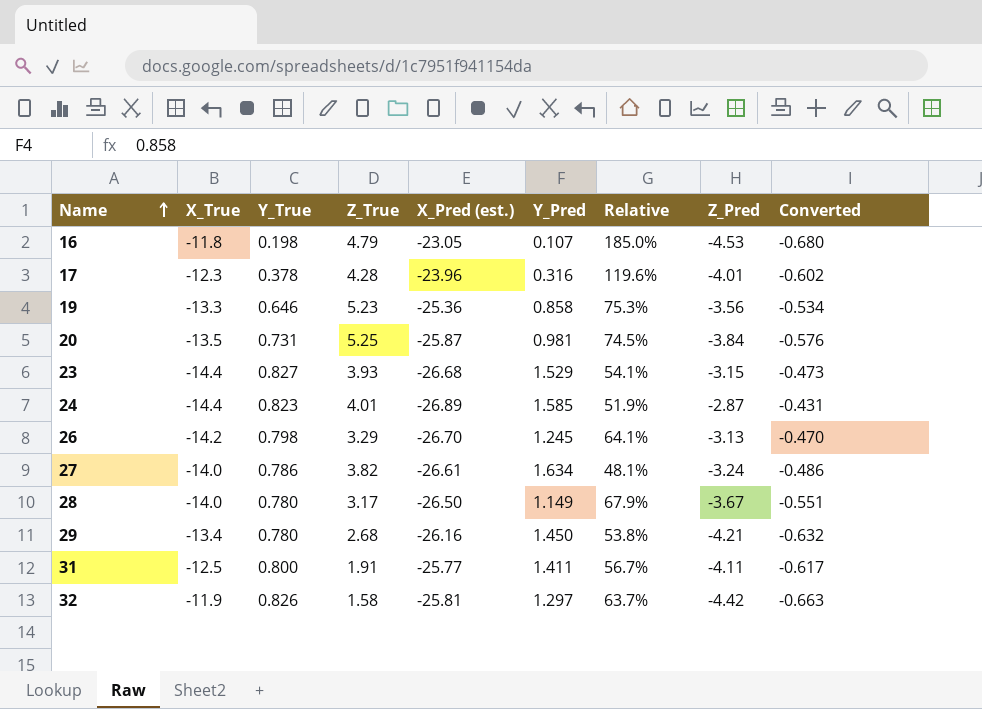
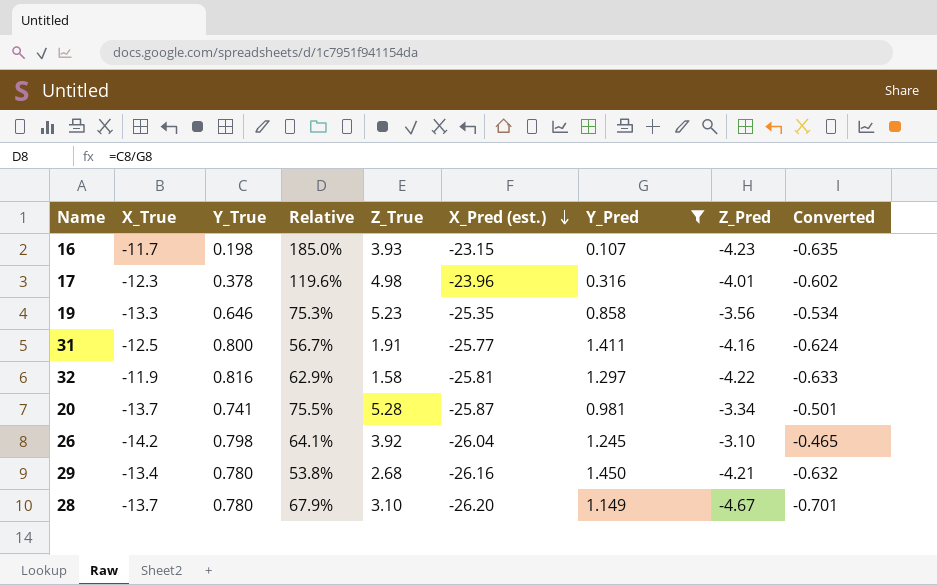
filter: none -> Y_Pred <= 1.450
row order: Name ascending -> X_Pred (est.) descending
column Relative | position: 7 -> 4
16 | X_True: -11.8 -> -11.7
16 | Z_True: 4.79 -> 3.93
16 | X_Pred (est.): -23.05 -> -23.15
16 | Z_Pred: -4.53 -> -4.23
16 | Converted: -0.680 -> -0.635
17 | Z_True: 4.28 -> 4.98
19 | X_Pred (est.): -25.36 -> -25.35
31 | Z_Pred: -4.11 -> -4.16
31 | Converted: -0.617 -> -0.624
32 | Y_True: 0.826 -> 0.816
32 | Relative: 63.7% -> 62.9%
32 | Z_Pred: -4.42 -> -4.22
32 | Converted: -0.663 -> -0.633
20 | X_True: -13.5 -> -13.7
20 | Y_True: 0.731 -> 0.741
20 | Relative: 74.5% -> 75.5%
20 | Z_True: 5.25 -> 5.28
20 | Z_Pred: -3.84 -> -3.34
20 | Converted: -0.576 -> -0.501
26 | Z_True: 3.29 -> 3.92
26 | X_Pred (est.): -26.70 -> -26.04
26 | Z_Pred: -3.13 -> -3.10
26 | Converted: -0.470 -> -0.465
28 | X_True: -14.0 -> -13.7
28 | Z_True: 3.17 -> 3.10
28 | X_Pred (est.): -26.50 -> -26.20
28 | Z_Pred: -3.67 -> -4.67
28 | Converted: -0.551 -> -0.701

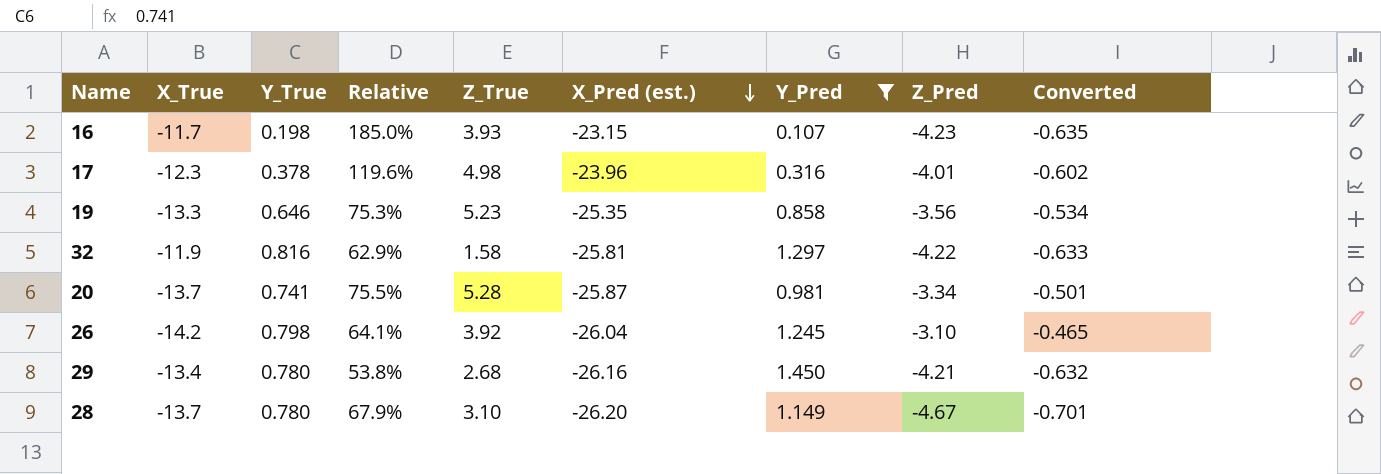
row 31: -12.5 | 0.800 | 56.7% | 1.91 | -25.77 | 1.411 | -4.16 | -0.624 -> none

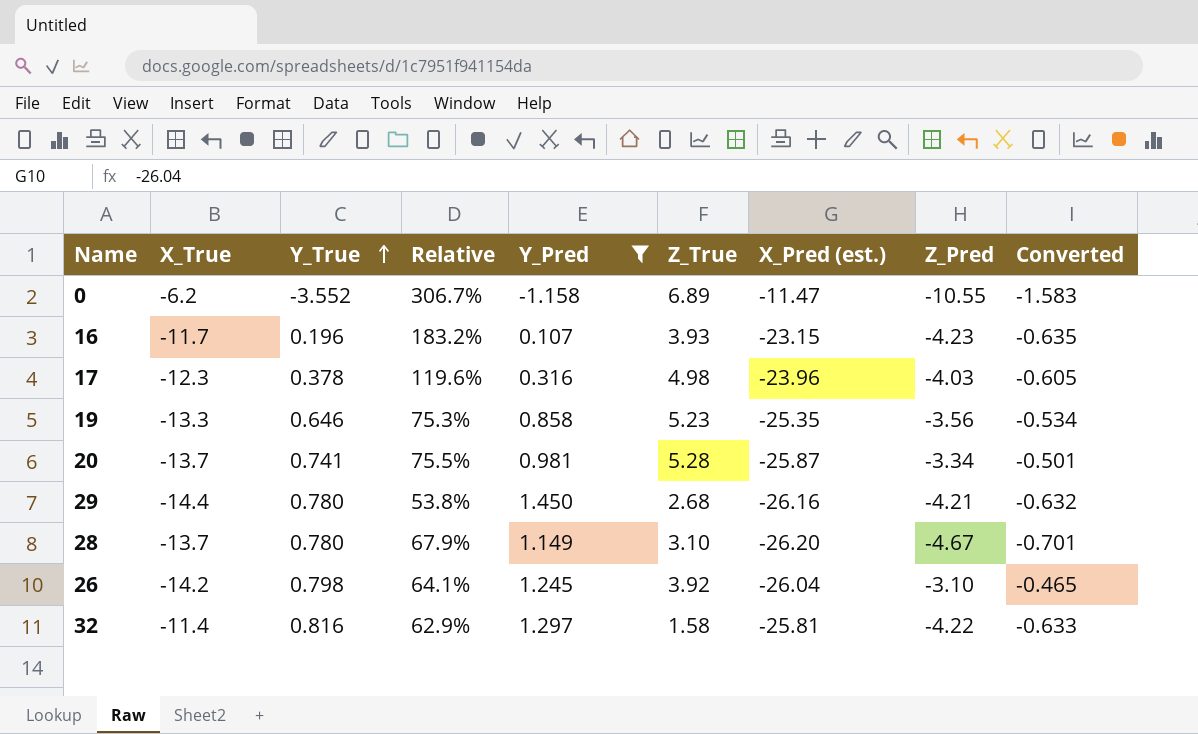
row order: X_Pred (est.) descending -> Y_True ascending
column Y_Pred | position: 7 -> 5
row 0: none -> -6.2 | -3.552 | 306.7% | -1.158 | 6.89 | -11.47 | -10.55 | -1.583
16 | Y_True: 0.198 -> 0.196
16 | Relative: 185.0% -> 183.2%
17 | Z_Pred: -4.01 -> -4.03
17 | Converted: -0.602 -> -0.605
29 | X_True: -13.4 -> -14.4
32 | X_True: -11.9 -> -11.4

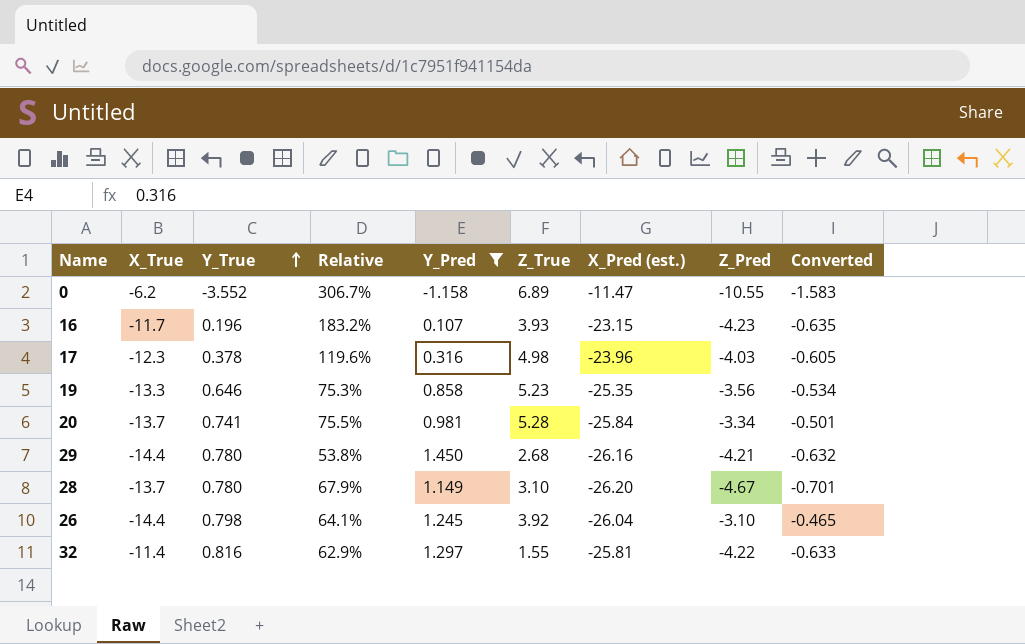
20 | X_Pred (est.): -25.87 -> -25.84
26 | X_True: -14.2 -> -14.4
32 | Z_True: 1.58 -> 1.55

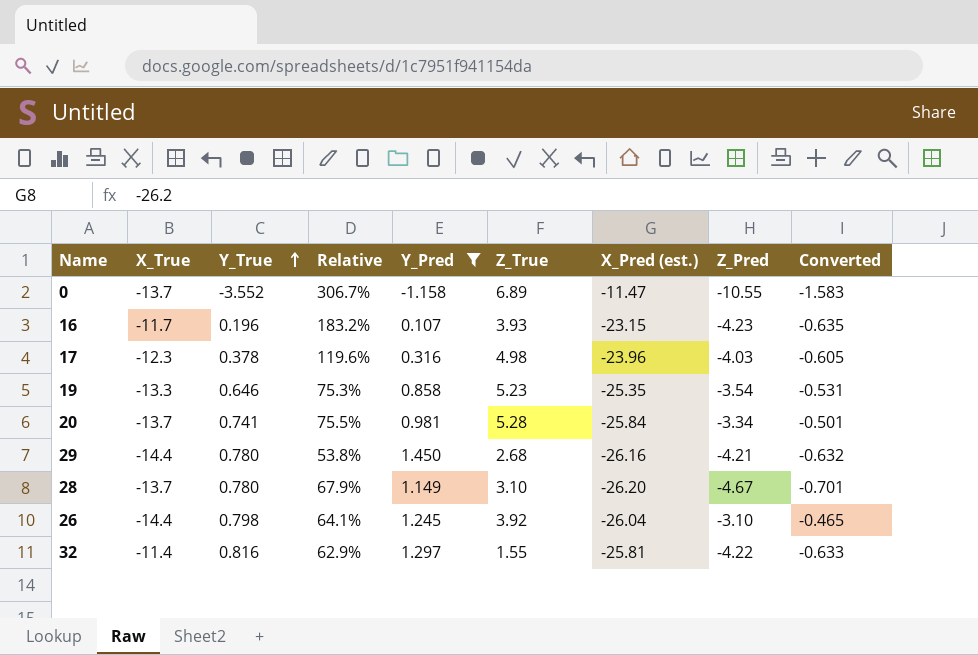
0 | X_True: -6.2 -> -13.7
19 | Z_Pred: -3.56 -> -3.54
19 | Converted: -0.534 -> -0.531

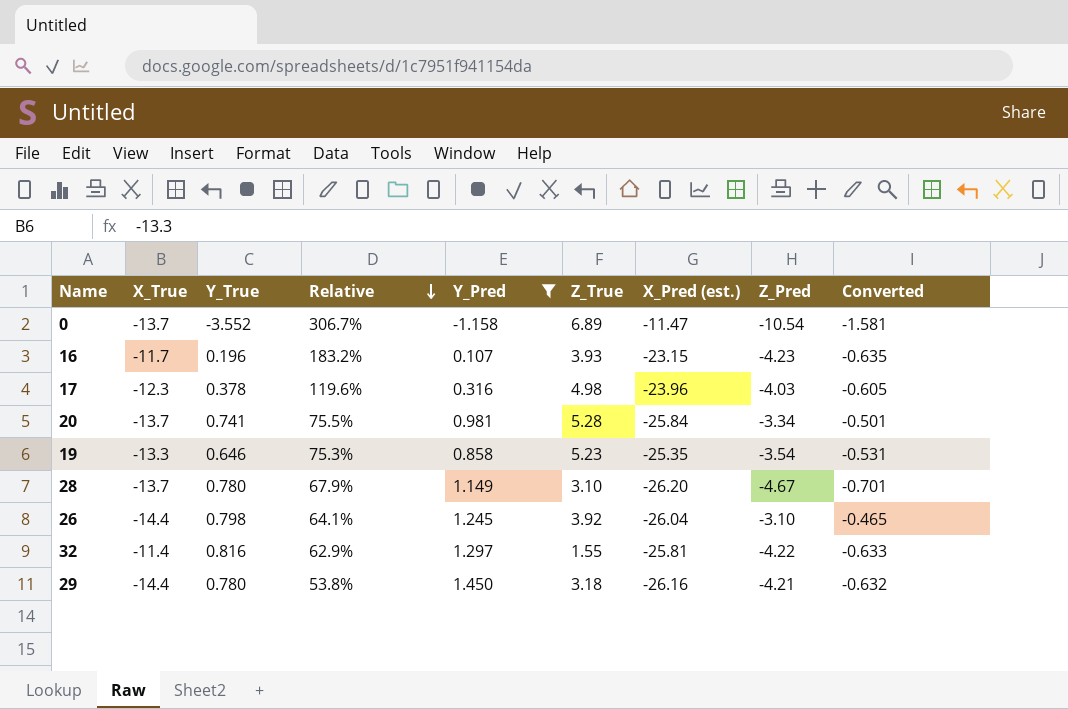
row order: Y_True ascending -> Relative descending
0 | Z_Pred: -10.55 -> -10.54
0 | Converted: -1.583 -> -1.581
29 | Z_True: 2.68 -> 3.18

